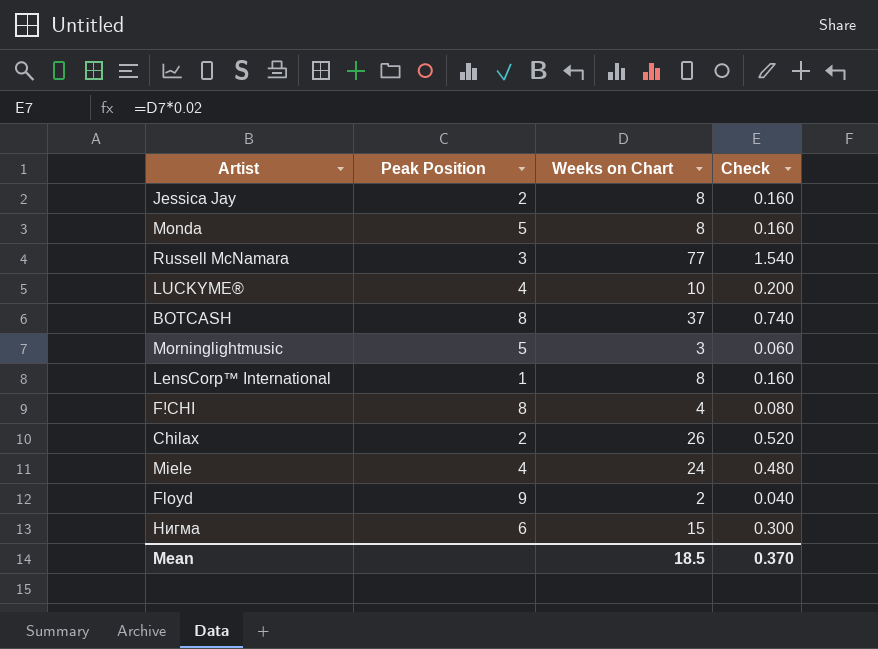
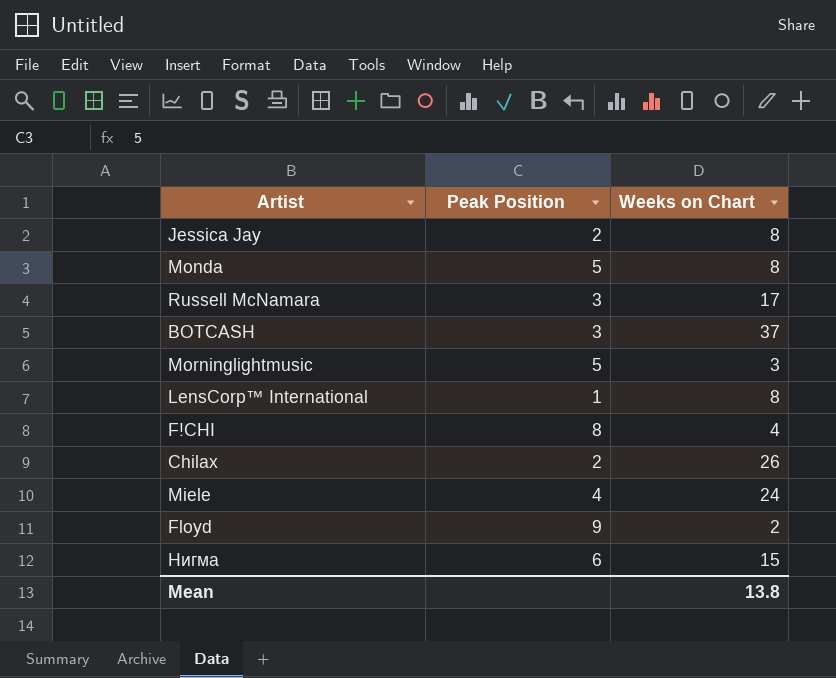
column Check | formula: [Weeks on Chart] * 0.02 -> none
row LUCKYME®: 4 | 10 | 0.200 -> none
Russell McNamara | Weeks on Chart: 77 -> 17
BOTCASH | Peak Position: 8 -> 3
Mean | Weeks on Chart: 18.5 -> 13.8

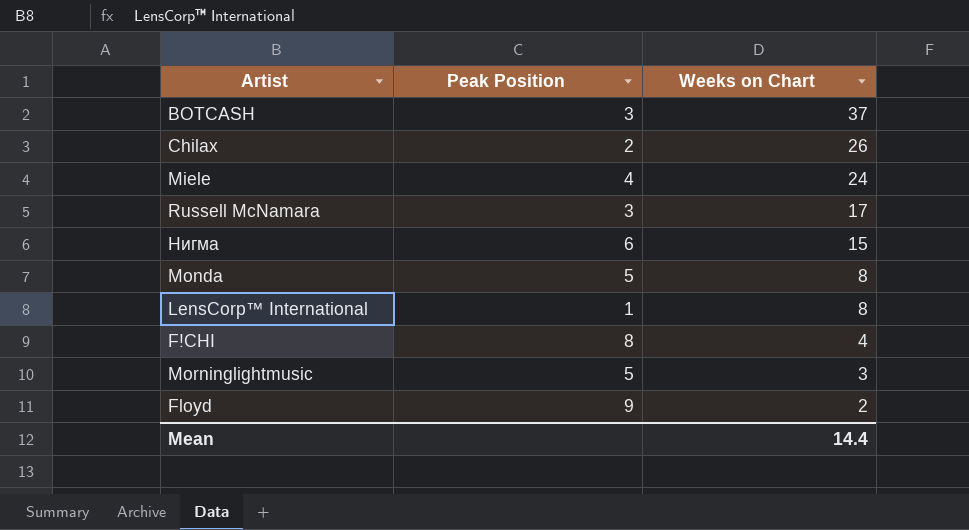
row order: none -> Weeks on Chart descending
row Jessica Jay: 2 | 8 -> none
Mean | Weeks on Chart: 13.8 -> 14.4

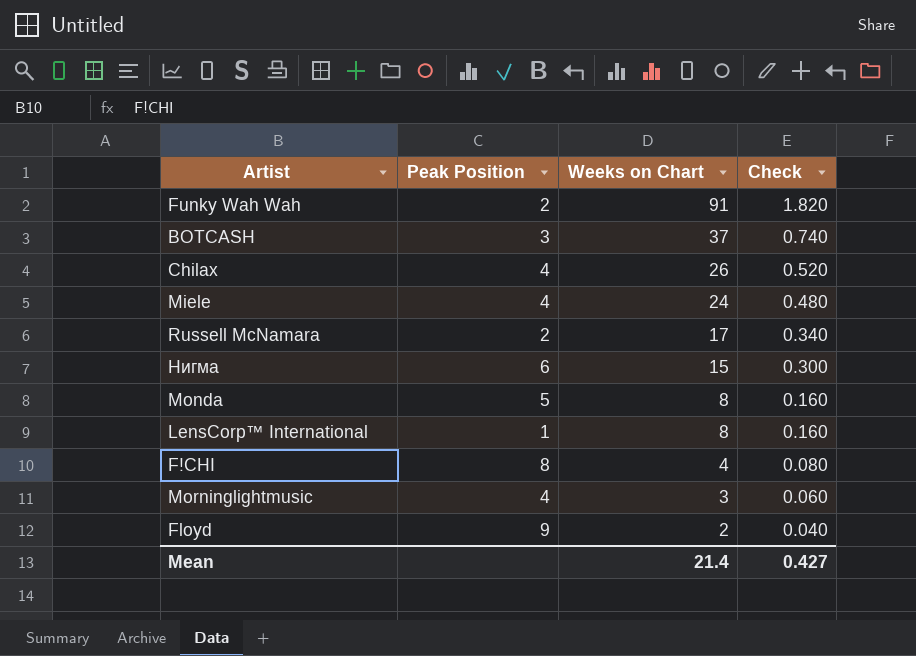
column Check | formula: none -> [Weeks on Chart] * 0.02
row Funky Wah Wah: none -> 2 | 91 | 1.820
Chilax | Peak Position: 2 -> 4
Russell McNamara | Peak Position: 3 -> 2
Morninglightmusic | Peak Position: 5 -> 4
Mean | Weeks on Chart: 14.4 -> 21.4

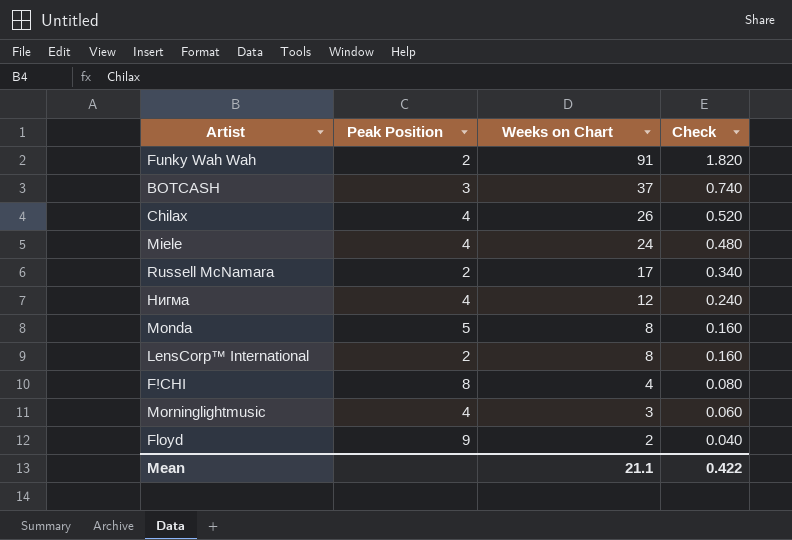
Нигма | Peak Position: 6 -> 4
Нигма | Weeks on Chart: 15 -> 12
Нигма | Check: 0.300 -> 0.240
LensCorp™ International | Peak Position: 1 -> 2
Mean | Weeks on Chart: 21.4 -> 21.1
Mean | Check: 0.427 -> 0.422

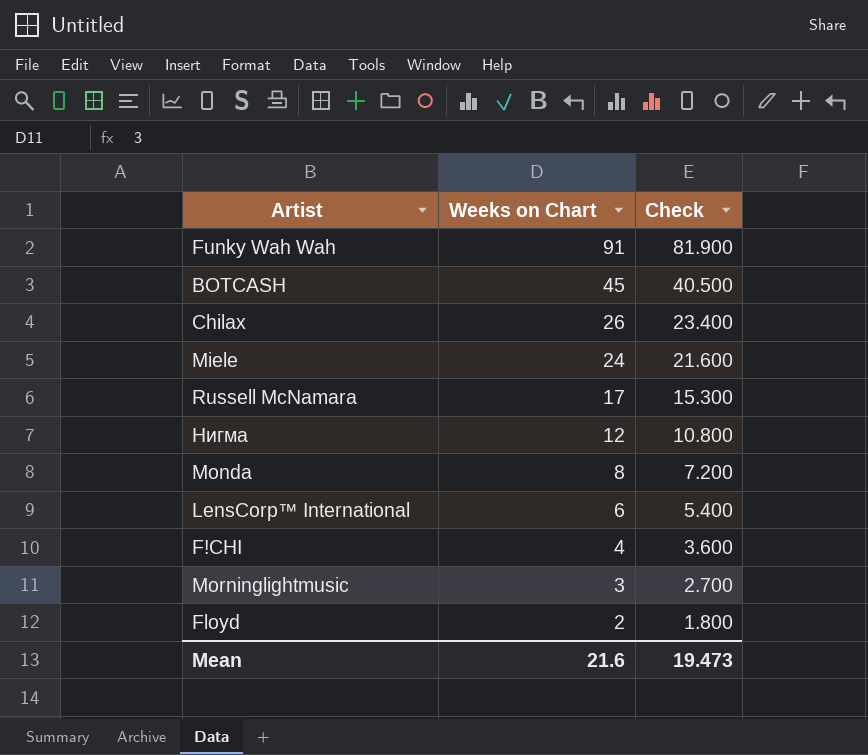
column Peak Position | position: 2 -> none
column Check | formula: [Weeks on Chart] * 0.02 -> [Weeks on Chart] * 0.9
BOTCASH | Weeks on Chart: 37 -> 45
LensCorp™ International | Weeks on Chart: 8 -> 6
Mean | Weeks on Chart: 21.1 -> 21.6
Mean | Check: 0.422 -> 19.473

